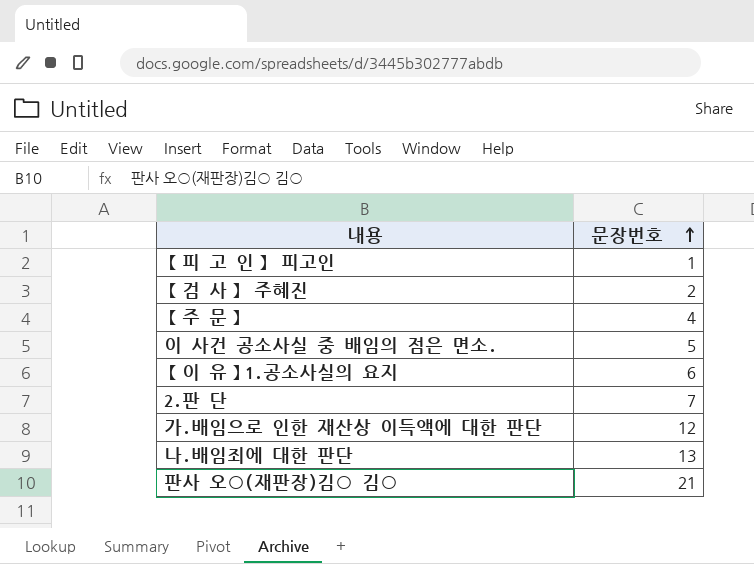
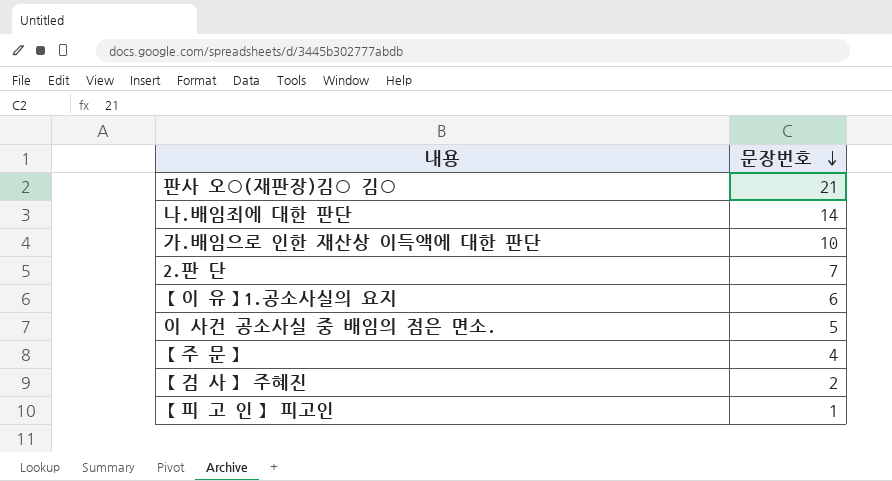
row order: 문장번호 ascending -> 문장번호 descending
나.배임죄에 대한 판단 | 문장번호: 13 -> 14
가.배임으로 인한 재산상 이득액에 대한 판단 | 문장번호: 12 -> 10

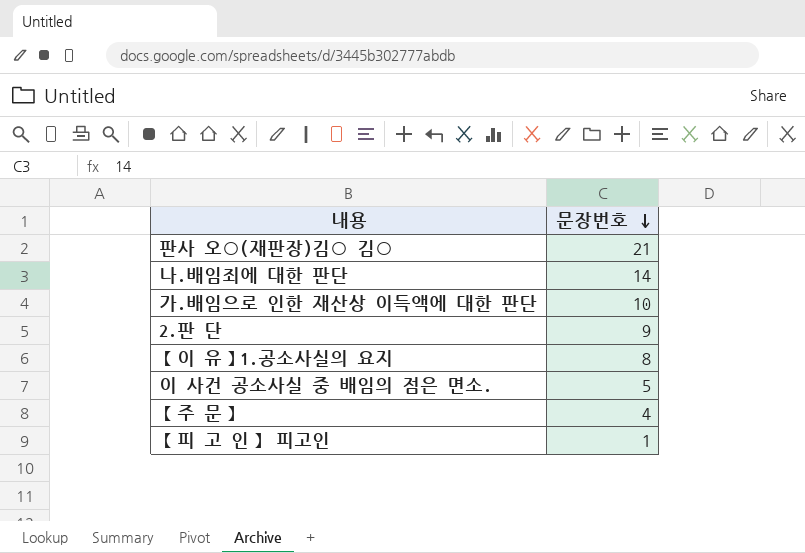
row 【검 사】 주혜진: 2 -> none
2.판 단 | 문장번호: 7 -> 9
【이 유】1.공소사실의 요지 | 문장번호: 6 -> 8

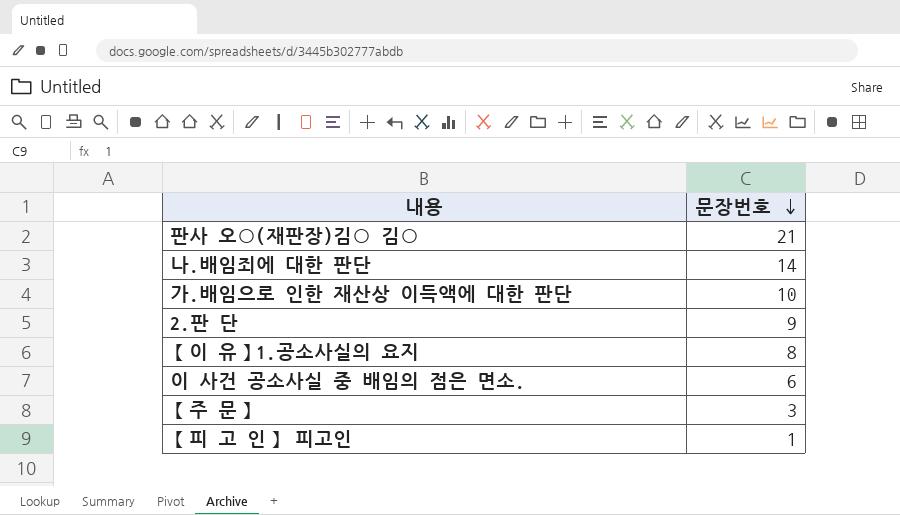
이 사건 공소사실 중 배임의 점은 면소. | 문장번호: 5 -> 6
【주 문】 | 문장번호: 4 -> 3

